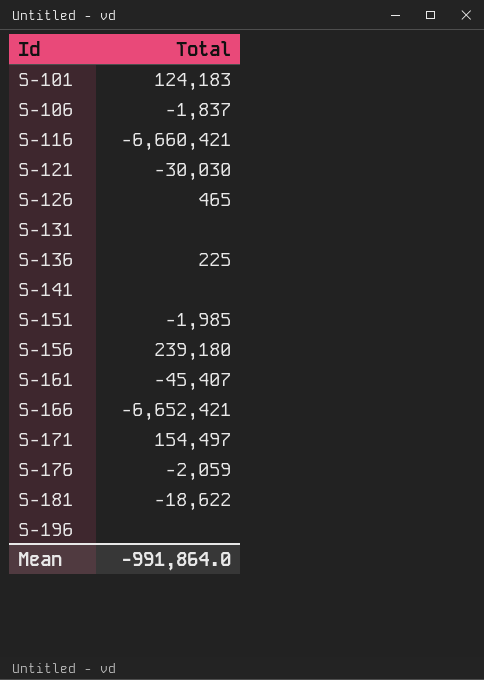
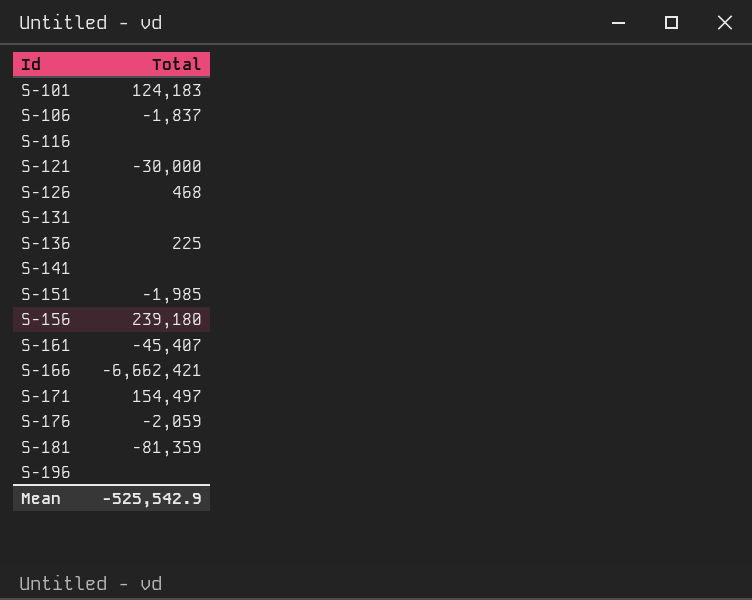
S-116 | Total: -6,660,421 -> none
S-121 | Total: -30,030 -> -30,000
S-126 | Total: 465 -> 468
S-166 | Total: -6,652,421 -> -6,662,421
S-181 | Total: -18,622 -> -81,359
Mean | Total: -991,864.0 -> -525,542.9

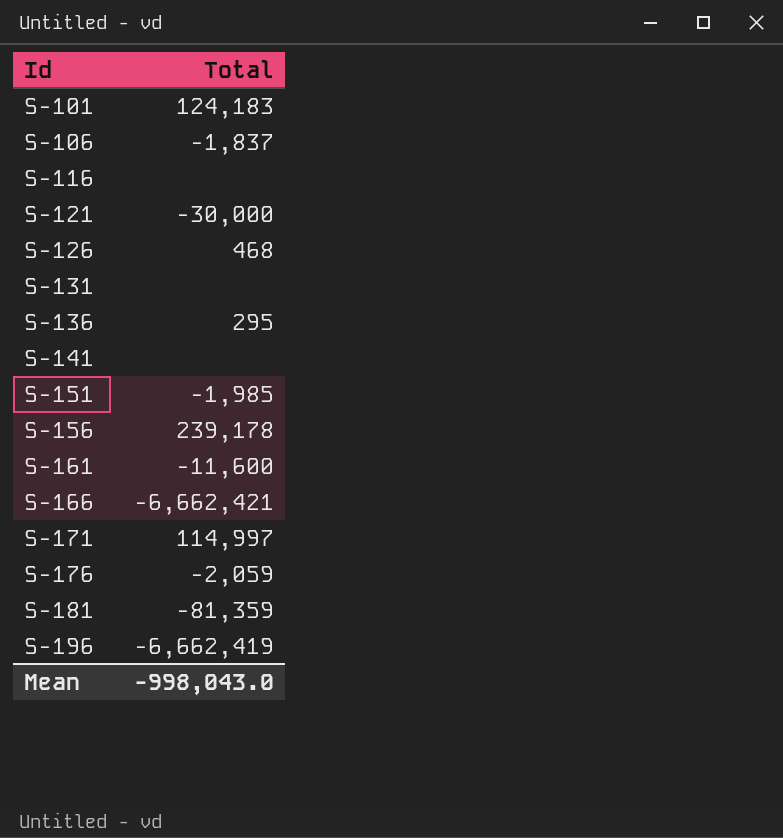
S-136 | Total: 225 -> 295
S-156 | Total: 239,180 -> 239,178
S-161 | Total: -45,407 -> -11,600
S-171 | Total: 154,497 -> 114,997
S-196 | Total: none -> -6,662,419
Mean | Total: -525,542.9 -> -998,043.0

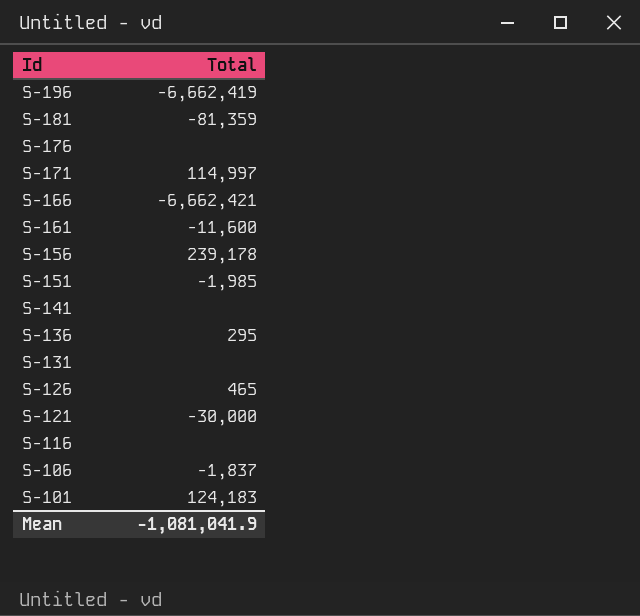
row order: Id ascending -> Id descending
S-176 | Total: -2,059 -> none
S-126 | Total: 468 -> 465
Mean | Total: -998,043.0 -> -1,081,041.9

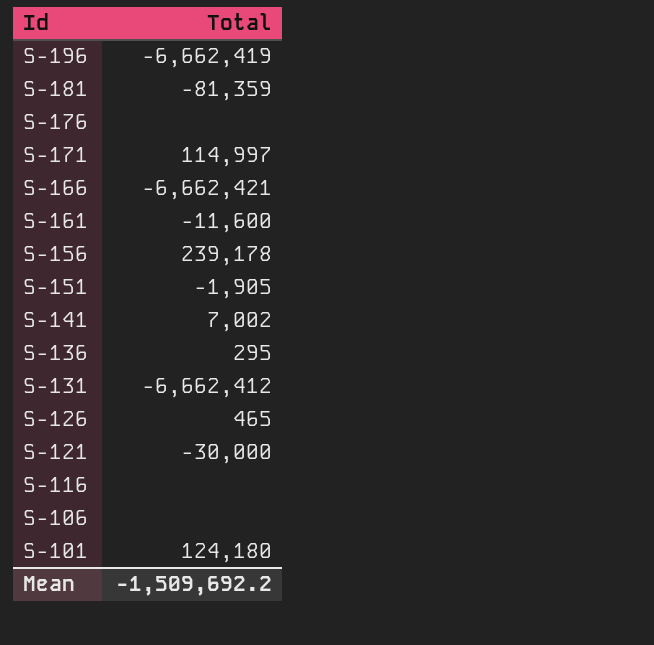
S-151 | Total: -1,985 -> -1,905
S-141 | Total: none -> 7,002
S-131 | Total: none -> -6,662,412
S-106 | Total: -1,837 -> none
S-101 | Total: 124,183 -> 124,180
Mean | Total: -1,081,041.9 -> -1,509,692.2

